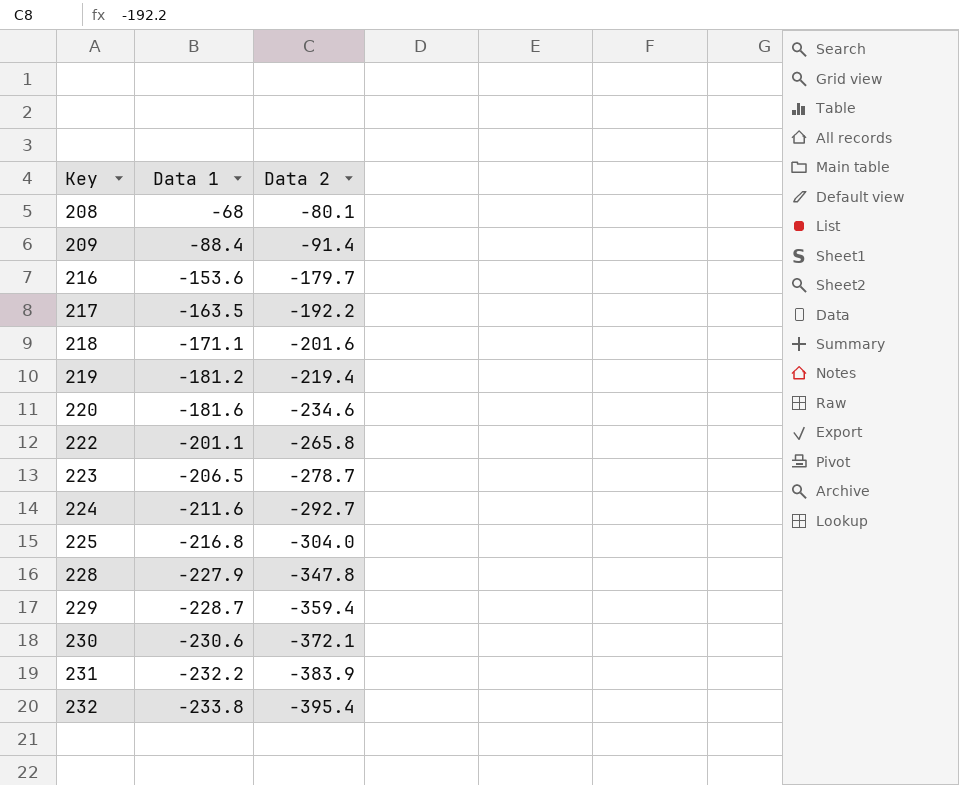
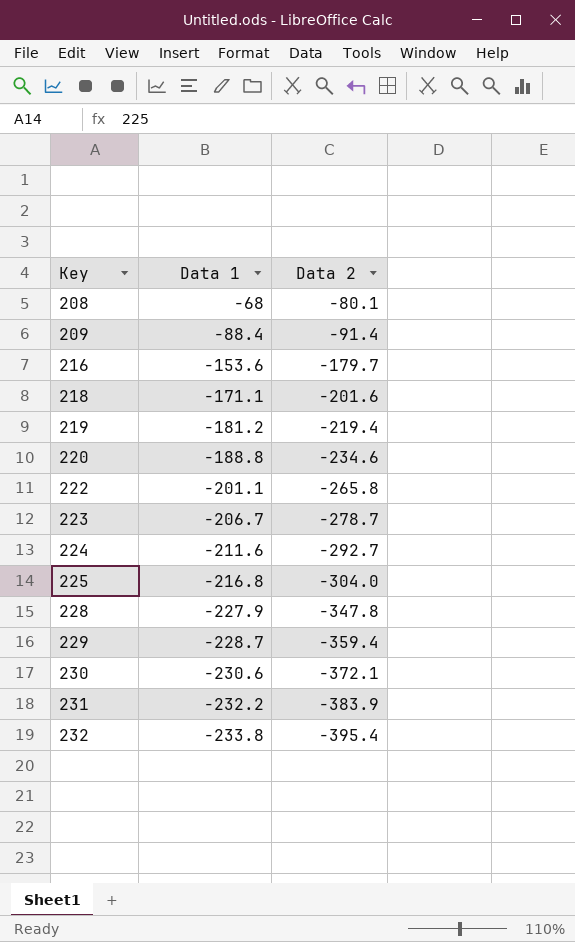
row 217: -163.5 | -192.2 -> none
220 | Data 1: -181.6 -> -188.8
223 | Data 1: -206.5 -> -206.7

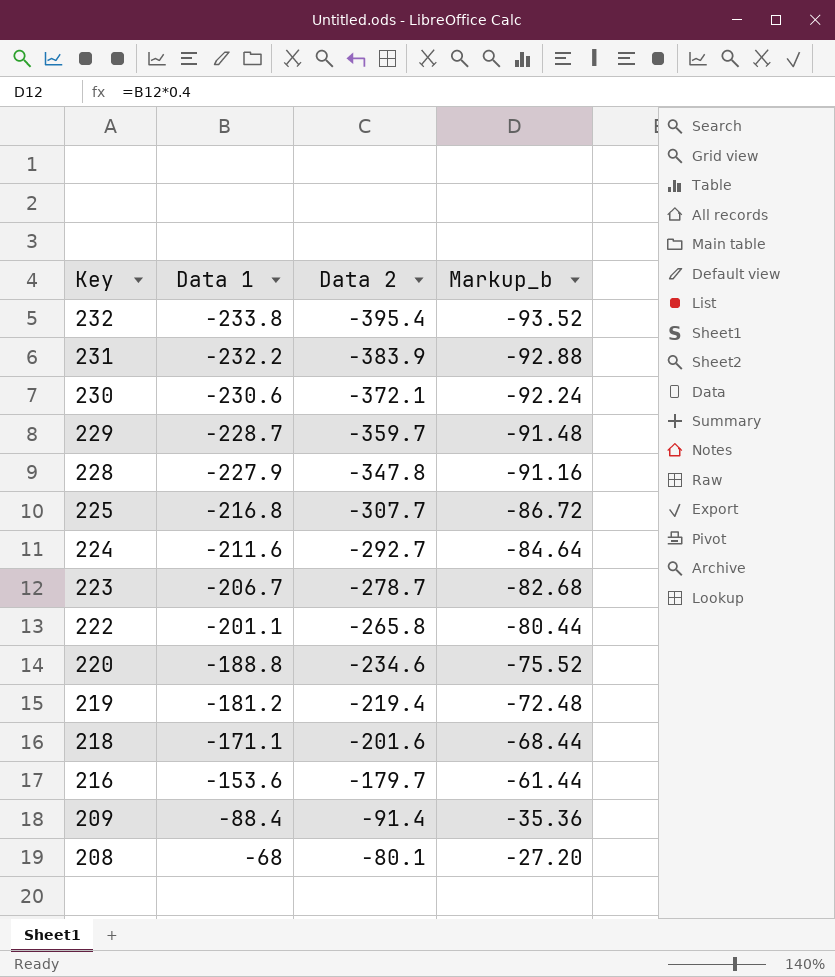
row order: Key ascending -> Key descending
column Markup_b | formula: none -> [Data 1] * 0.4
229 | Data 2: -359.4 -> -359.7
225 | Data 2: -304.0 -> -307.7

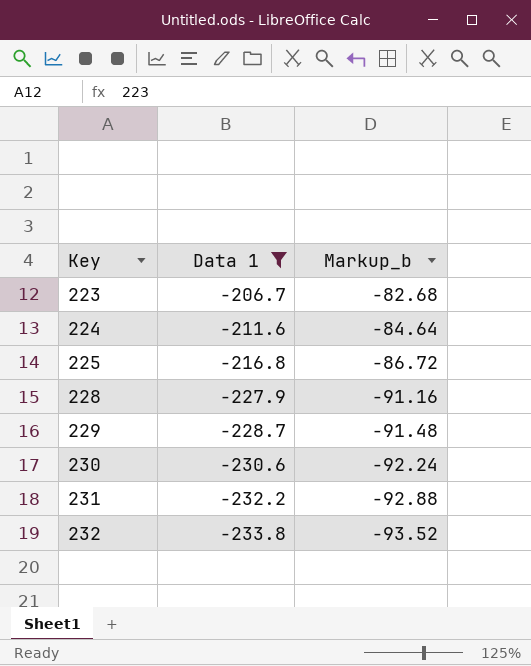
filter: none -> Data 1 <= -206.7
row order: Key descending -> Key ascending
column Data 2 | position: 3 -> none

